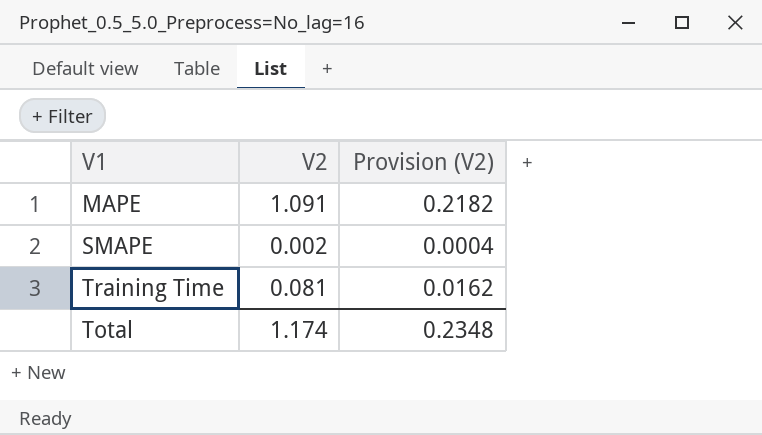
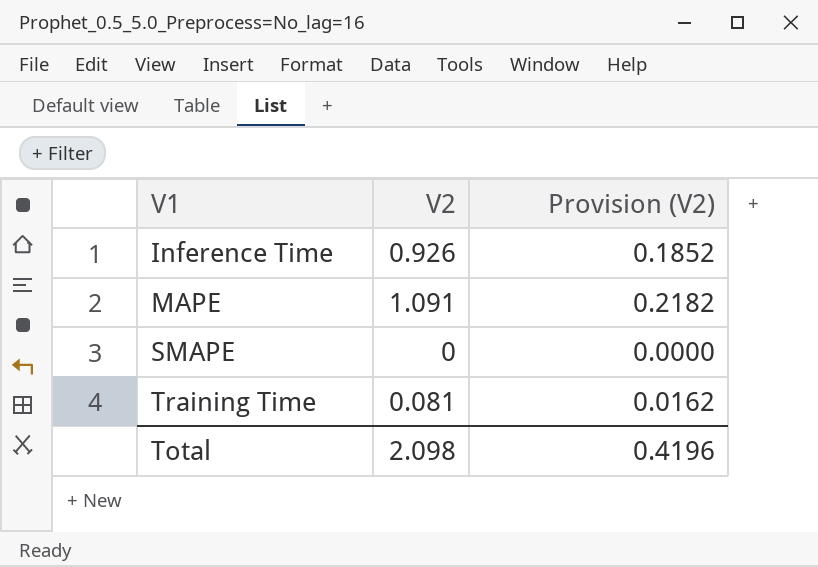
row Inference Time: none -> 0.926 | 0.1852
SMAPE | V2: 0.002 -> 0
SMAPE | Provision (V2): 0.0004 -> 0.0000
Total | V2: 1.174 -> 2.098
Total | Provision (V2): 0.2348 -> 0.4196

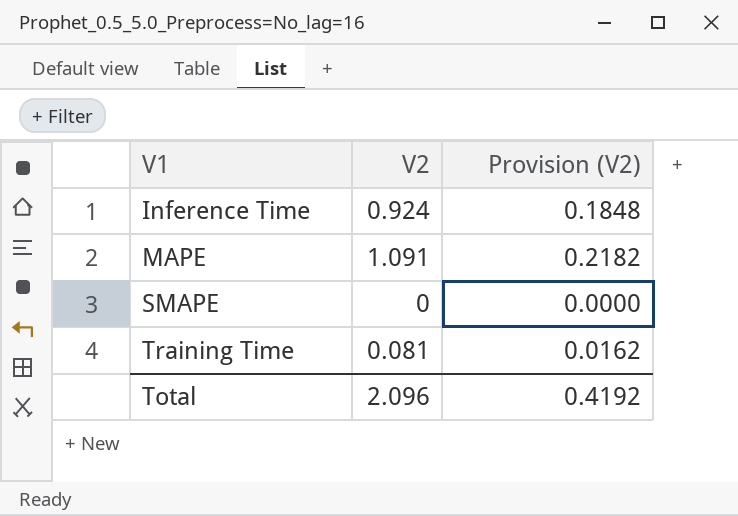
Inference Time | V2: 0.926 -> 0.924
Inference Time | Provision (V2): 0.1852 -> 0.1848
Total | V2: 2.098 -> 2.096
Total | Provision (V2): 0.4196 -> 0.4192

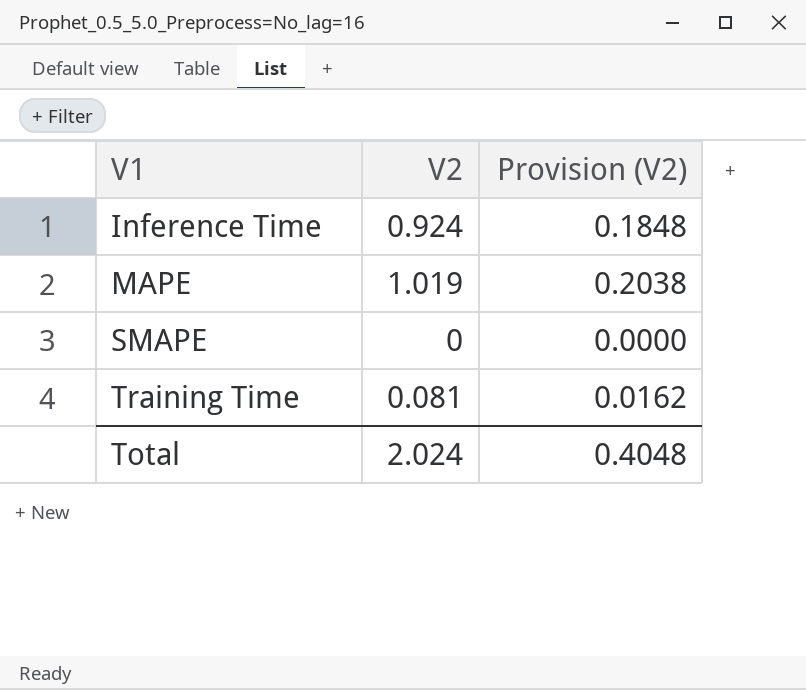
MAPE | V2: 1.091 -> 1.019
MAPE | Provision (V2): 0.2182 -> 0.2038
Total | V2: 2.096 -> 2.024
Total | Provision (V2): 0.4192 -> 0.4048

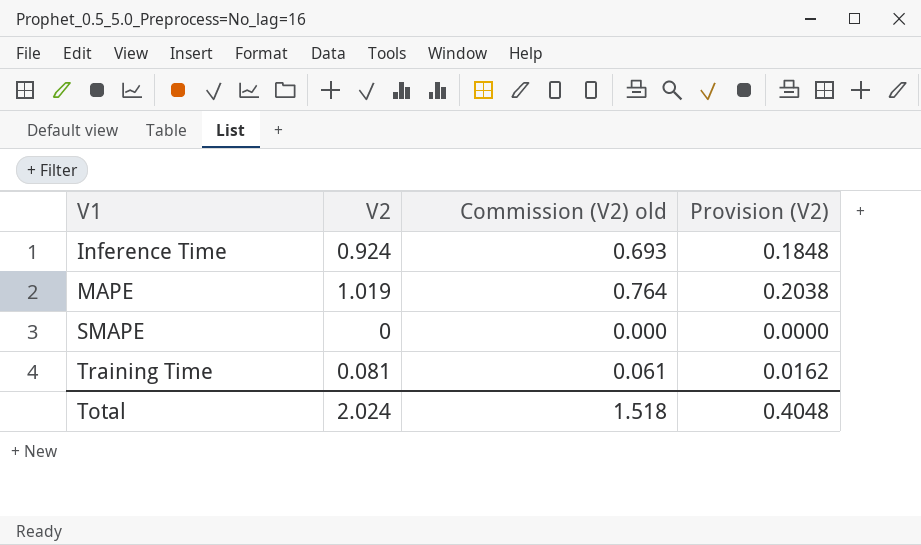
column Commission (V2) old | formula: none -> [V2] * 0.75

